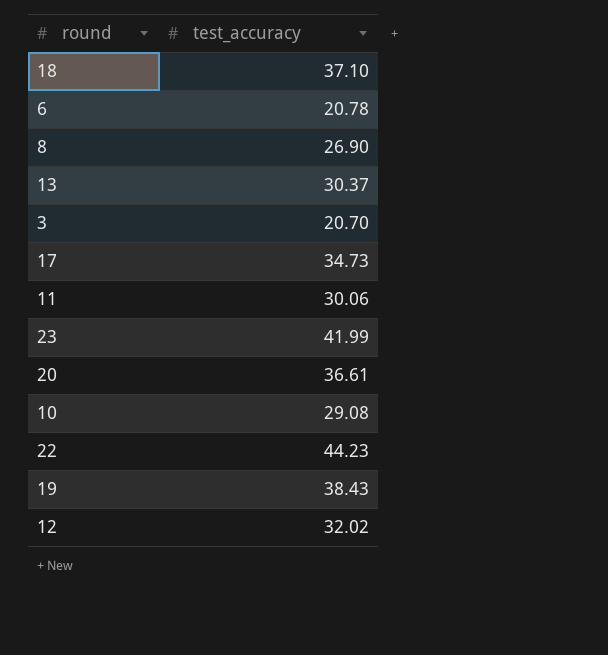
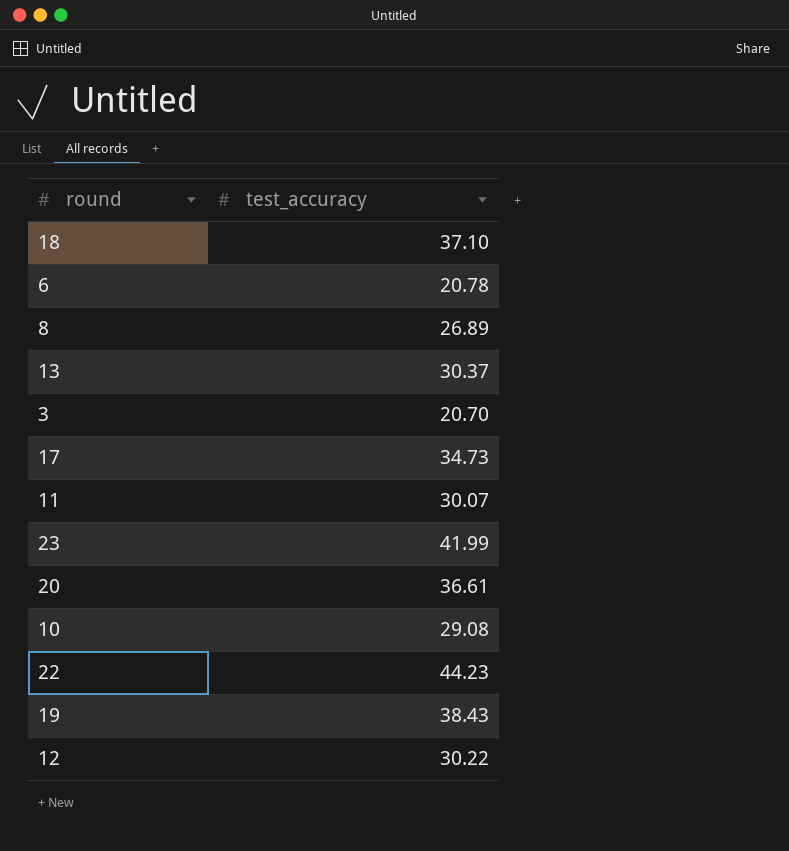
8 | test_accuracy: 26.90 -> 26.89
11 | test_accuracy: 30.06 -> 30.07
12 | test_accuracy: 32.02 -> 30.22

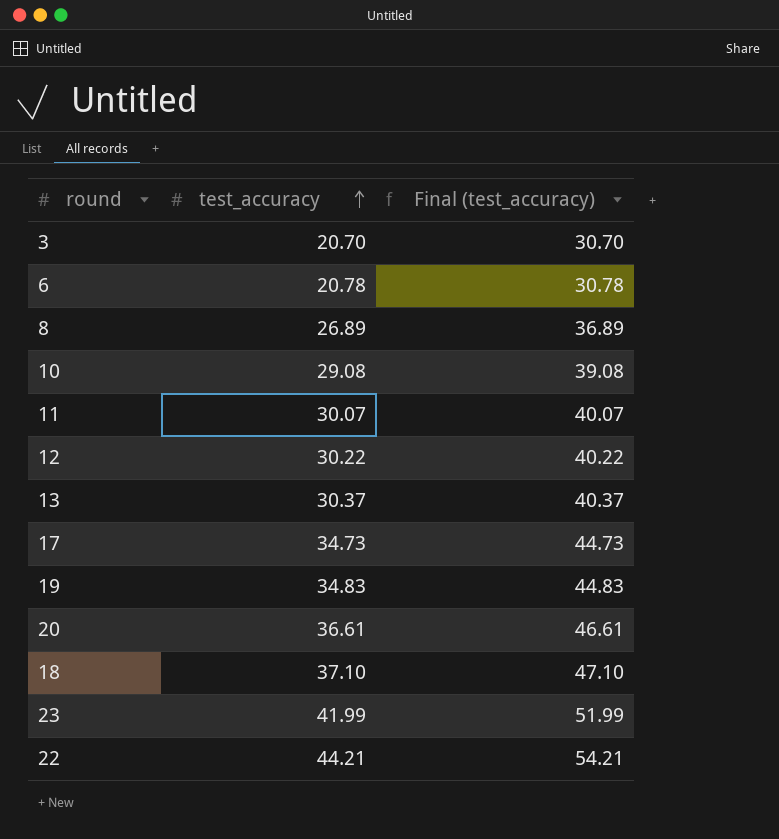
row order: none -> test_accuracy ascending
column Final (test_accuracy) | formula: none -> [test_accuracy] + 10
19 | test_accuracy: 38.43 -> 34.83
22 | test_accuracy: 44.23 -> 44.21

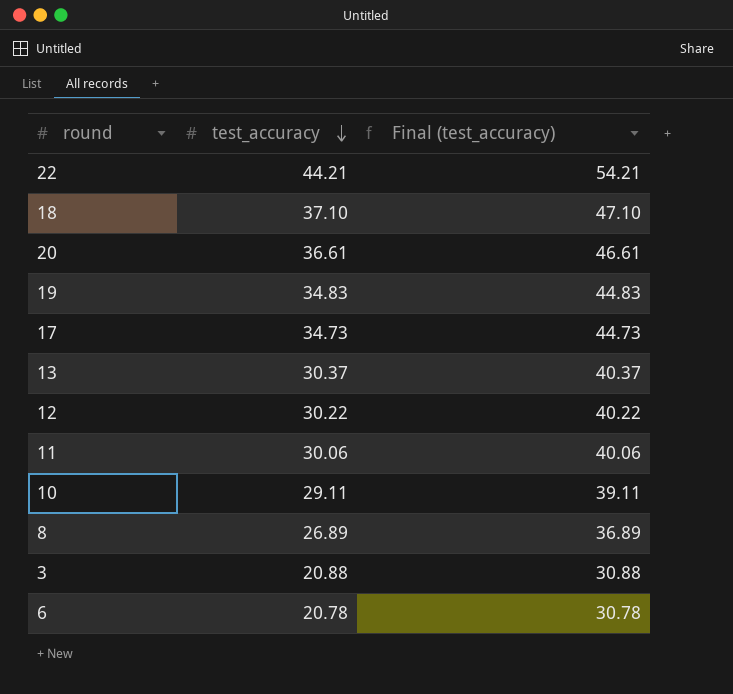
row order: test_accuracy ascending -> test_accuracy descending
row 23: 41.99 | 51.99 -> none
11 | test_accuracy: 30.07 -> 30.06
11 | Final (test_accuracy): 40.07 -> 40.06
10 | test_accuracy: 29.08 -> 29.11
10 | Final (test_accuracy): 39.08 -> 39.11
3 | test_accuracy: 20.70 -> 20.88
3 | Final (test_accuracy): 30.70 -> 30.88

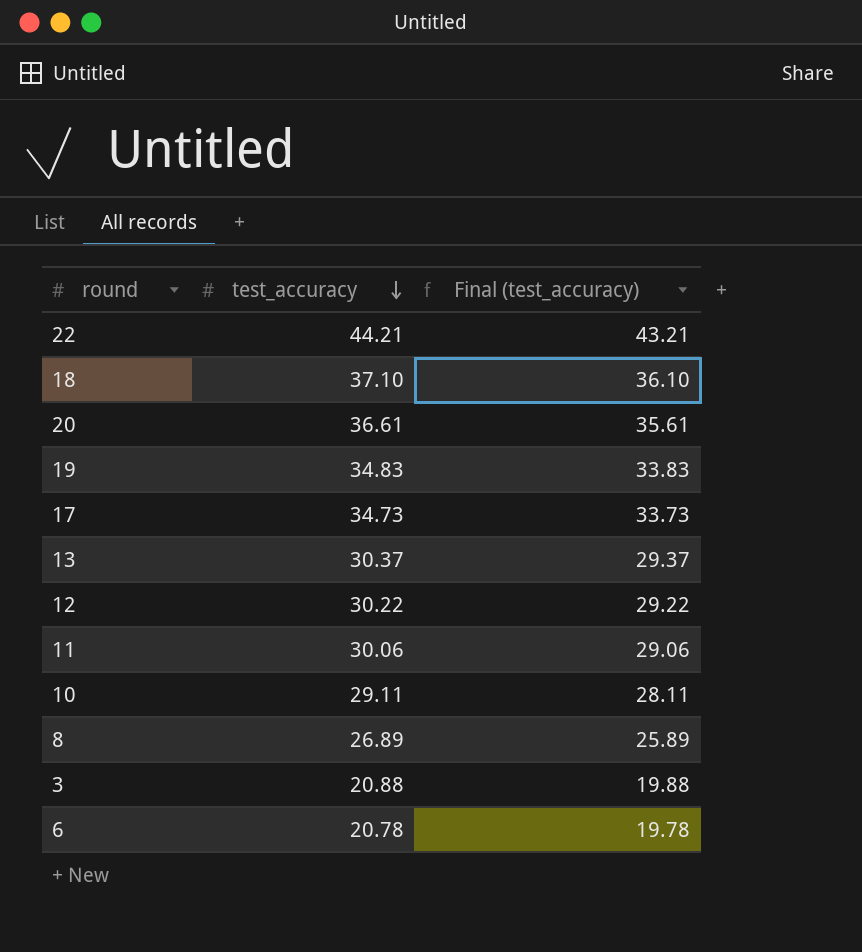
column Final (test_accuracy) | formula: [test_accuracy] + 10 -> [test_accuracy] - 1

